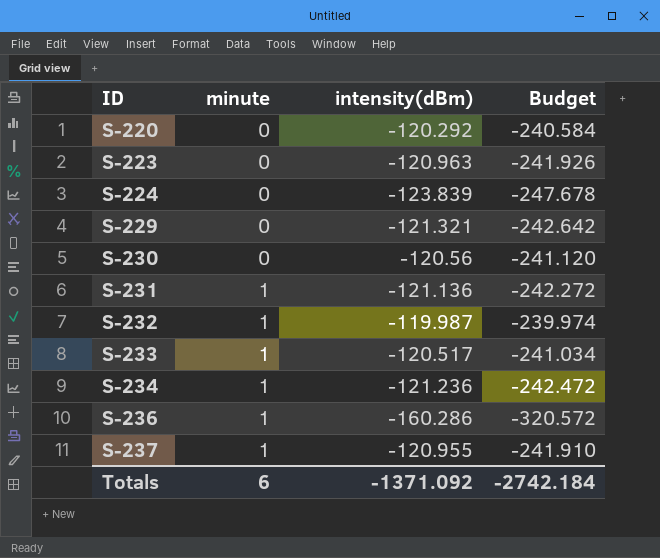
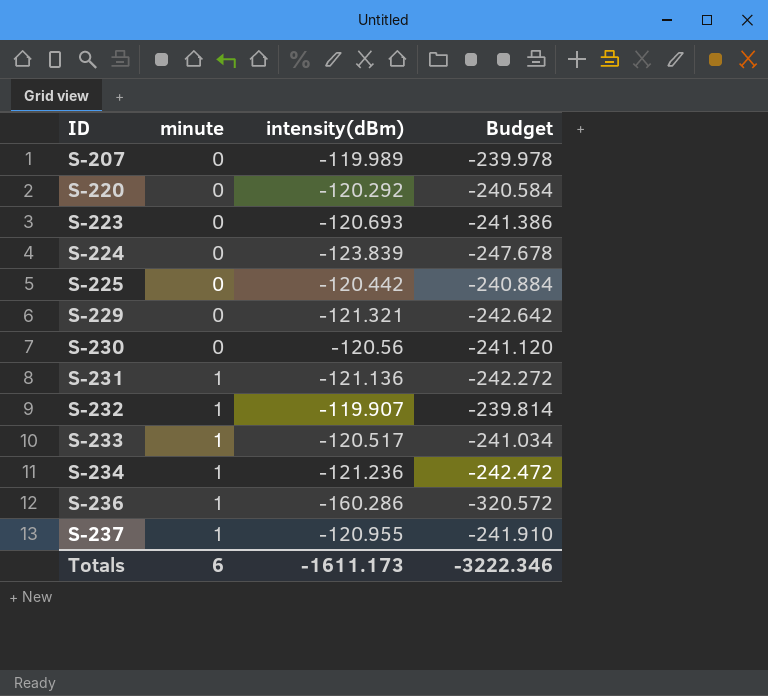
row S-207: none -> 0 | -119.989 | -239.978
S-223 | intensity(dBm): -120.963 -> -120.693
S-223 | Budget: -241.926 -> -241.386
row S-225: none -> 0 | -120.442 | -240.884
S-232 | intensity(dBm): -119.987 -> -119.907
S-232 | Budget: -239.974 -> -239.814
Totals | intensity(dBm): -1371.092 -> -1611.173
Totals | Budget: -2742.184 -> -3222.346

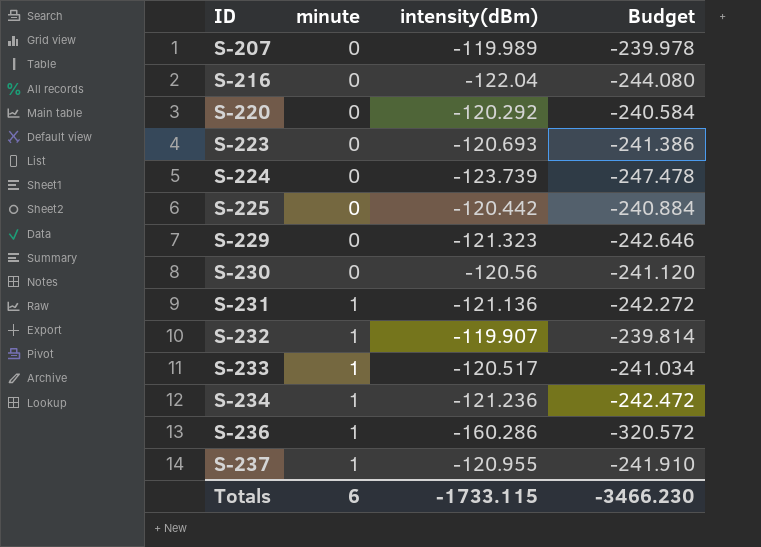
row S-216: none -> 0 | -122.04 | -244.080
S-224 | intensity(dBm): -123.839 -> -123.739
S-224 | Budget: -247.678 -> -247.478
S-229 | intensity(dBm): -121.321 -> -121.323
S-229 | Budget: -242.642 -> -242.646
Totals | intensity(dBm): -1611.173 -> -1733.115
Totals | Budget: -3222.346 -> -3466.230

